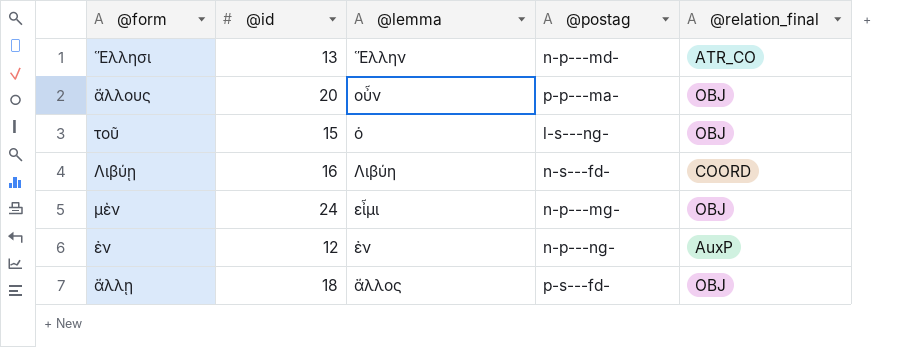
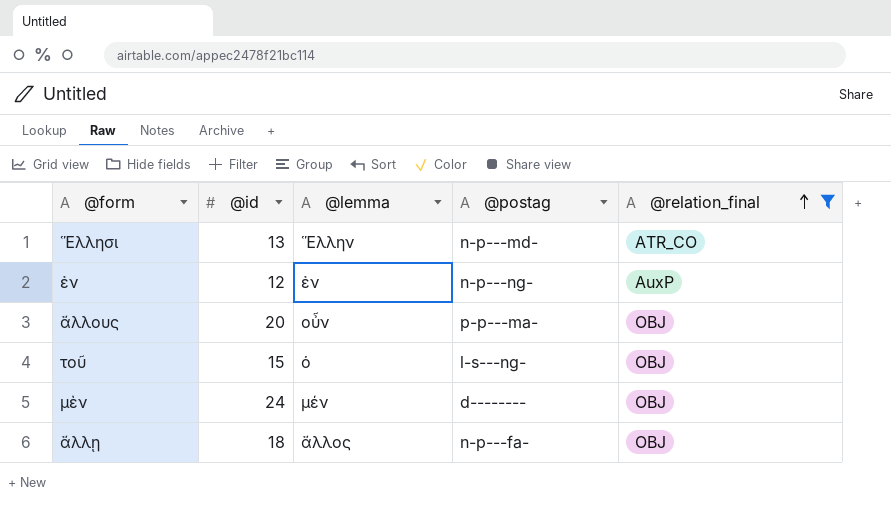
filter: none -> @relation_final != COORD
row order: none -> @relation_final ascending
μὲν | @lemma: εἶμι -> μέν
μὲν | @postag: n-p---mg- -> d--------
ἄλλῃ | @postag: p-s---fd- -> n-p---fa-

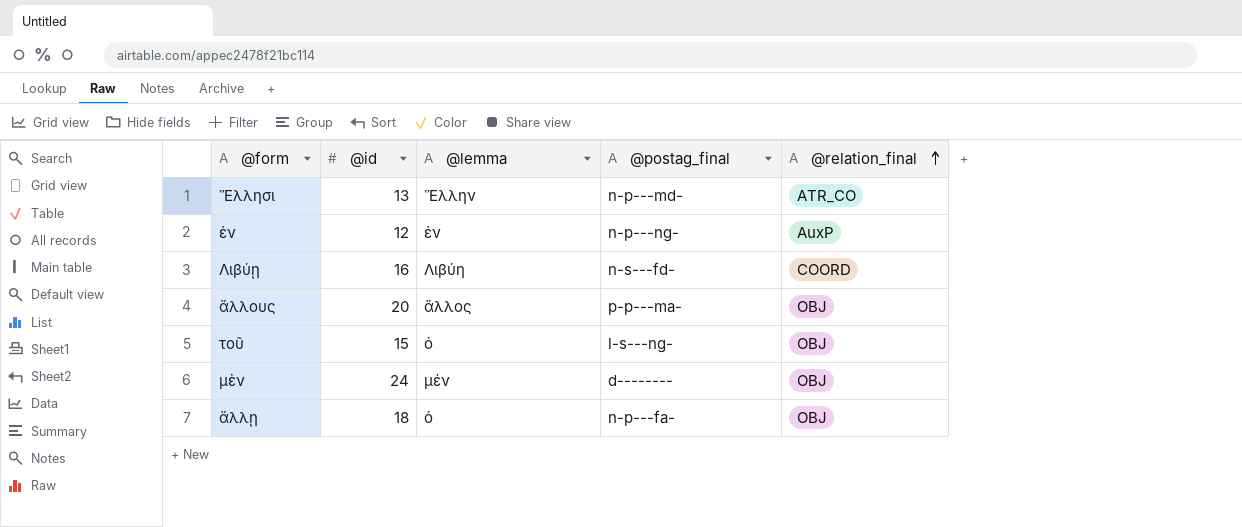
filter: @relation_final != COORD -> none
column name: @postag -> @postag_final
ἄλλους | @lemma: οὖν -> ἄλλος
ἄλλῃ | @lemma: ἄλλος -> ὁ

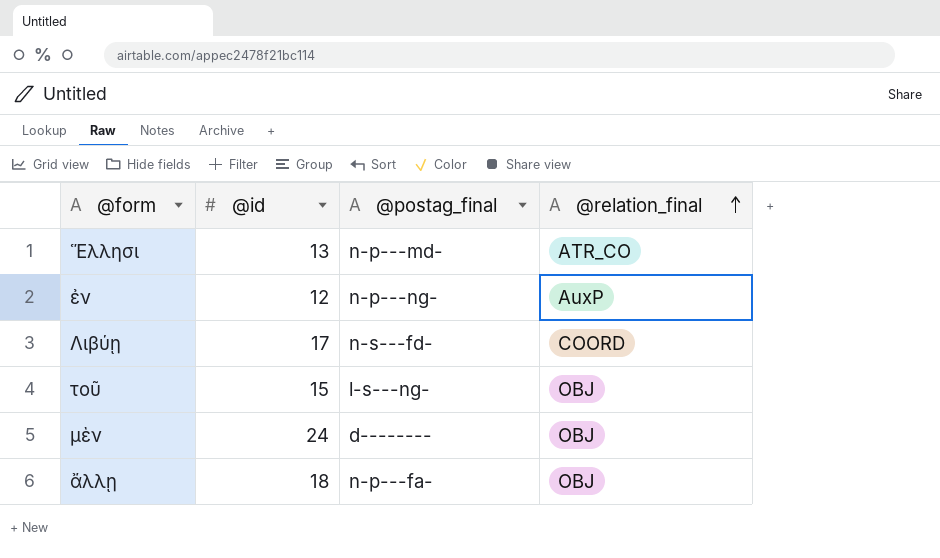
column @lemma | position: 3 -> none
row ἄλλους: 20 | ἄλλος | p-p---ma- | OBJ -> none
Λιβύῃ | @id: 16 -> 17

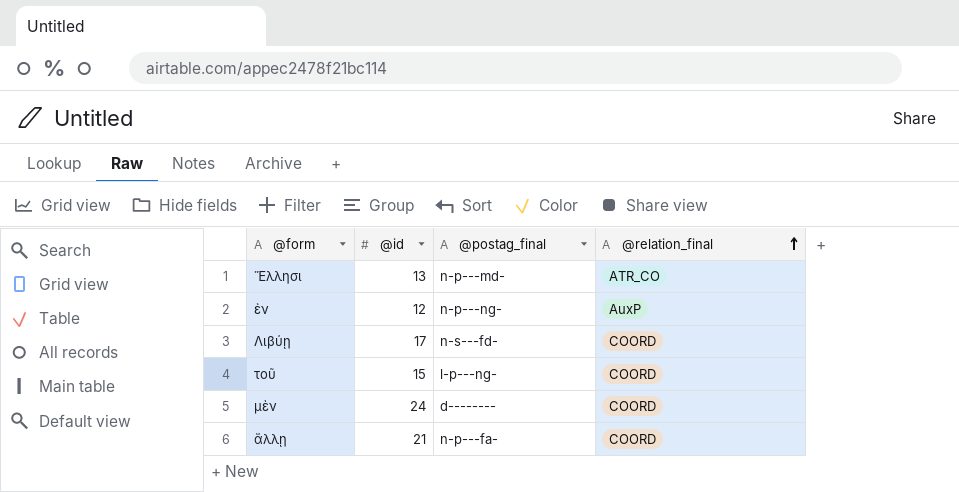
τοῦ | @postag_final: l-s---ng- -> l-p---ng-
τοῦ | @relation_final: OBJ -> COORD
μὲν | @relation_final: OBJ -> COORD
ἄλλῃ | @id: 18 -> 21
ἄλλῃ | @relation_final: OBJ -> COORD

